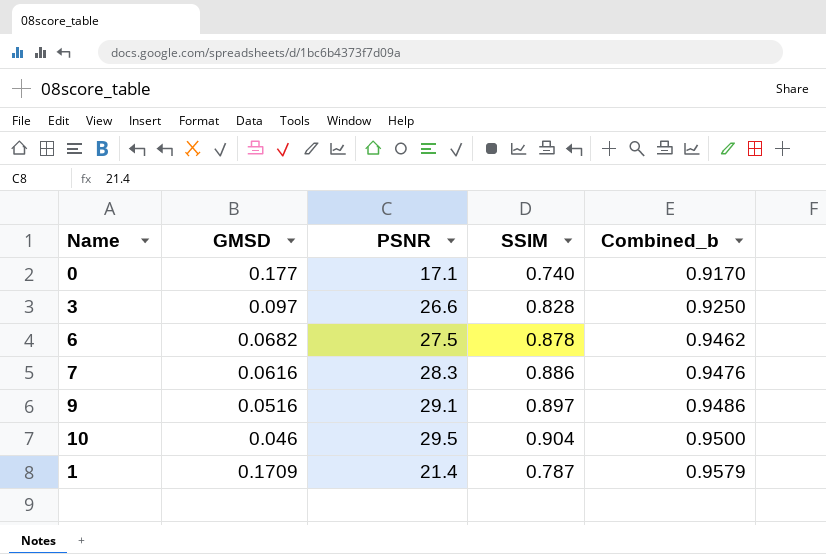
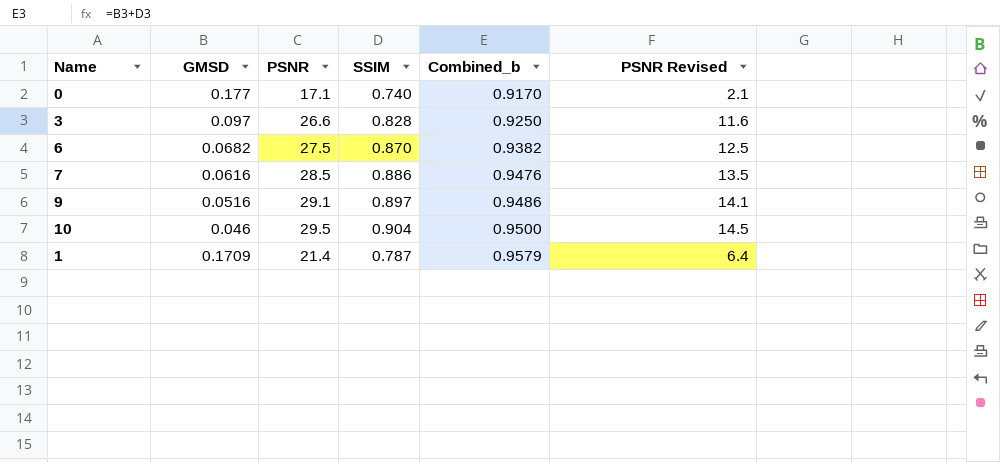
column PSNR Revised | formula: none -> [PSNR] - 15
6 | SSIM: 0.878 -> 0.870
6 | Combined_b: 0.9462 -> 0.9382
7 | PSNR: 28.3 -> 28.5

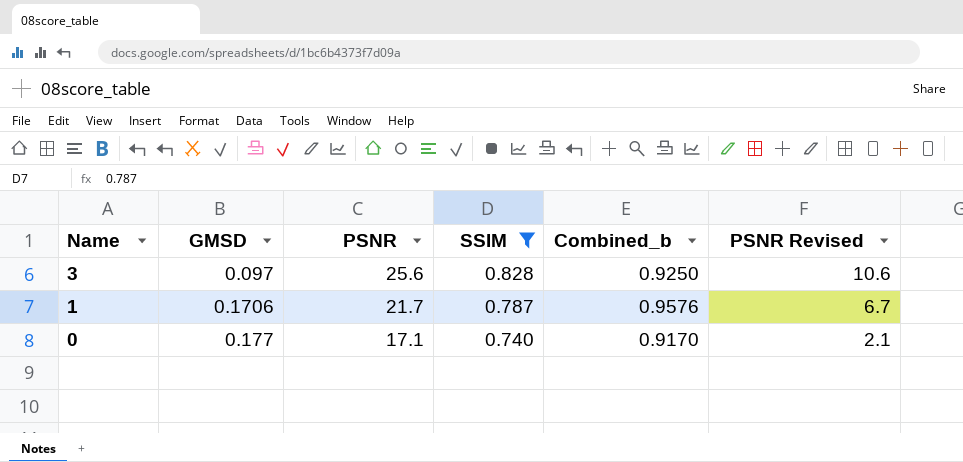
filter: none -> SSIM <= 0.828
row order: Combined_b ascending -> Name descending
3 | PSNR: 26.6 -> 25.6
3 | PSNR Revised: 11.6 -> 10.6
1 | GMSD: 0.1709 -> 0.1706
1 | PSNR: 21.4 -> 21.7
1 | Combined_b: 0.9579 -> 0.9576
1 | PSNR Revised: 6.4 -> 6.7

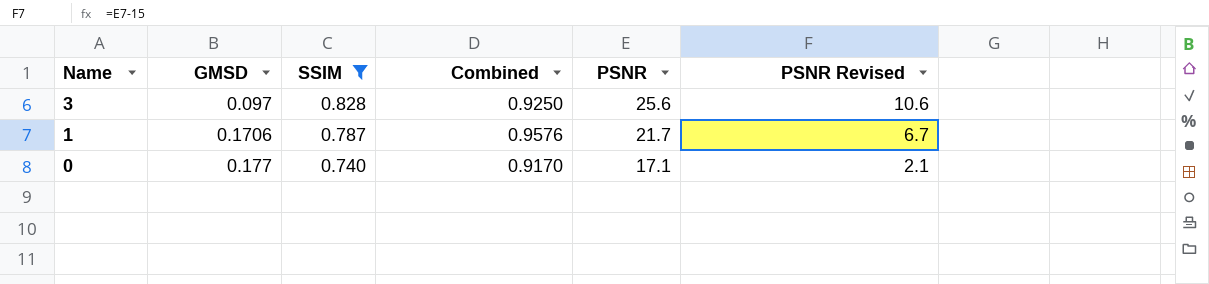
column name: Combined_b -> Combined
column PSNR | position: 3 -> 5

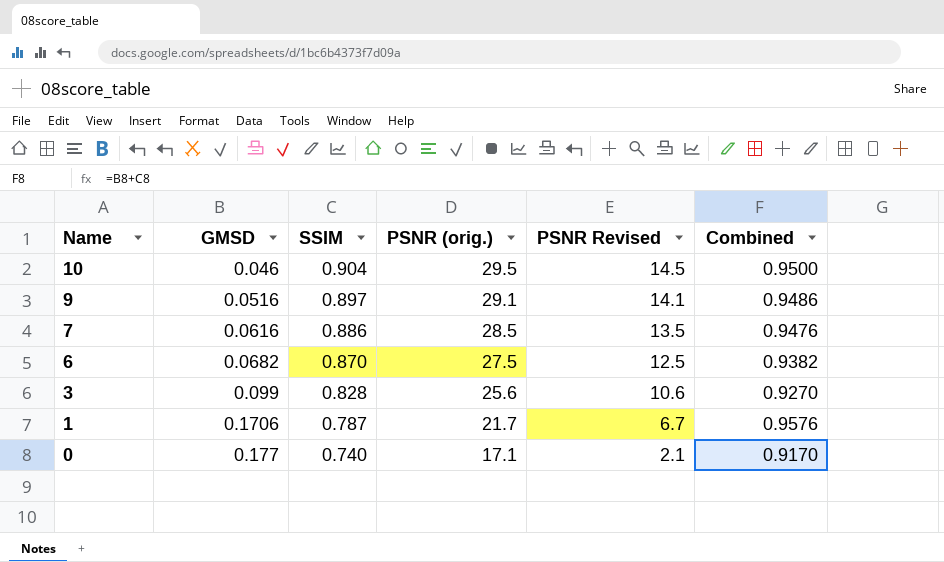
filter: SSIM <= 0.828 -> none
column name: PSNR -> PSNR (orig.)
column Combined | position: 4 -> 6
3 | GMSD: 0.097 -> 0.099
3 | Combined: 0.9250 -> 0.9270

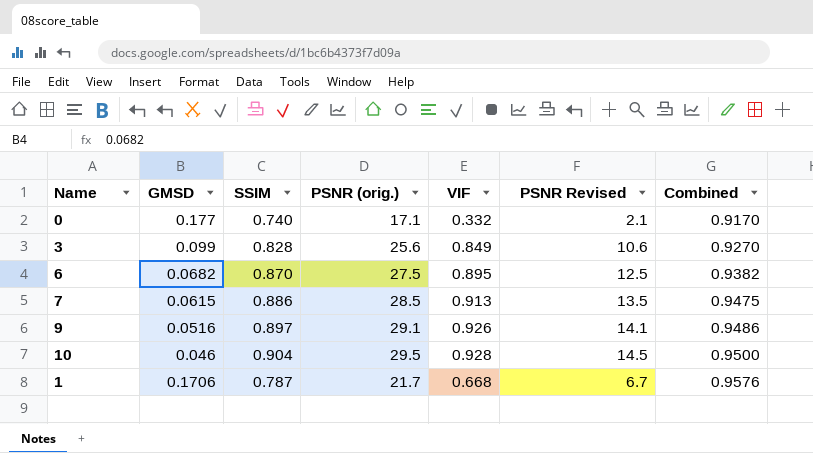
row order: Name descending -> Combined ascending
column VIF | position: none -> 5
7 | GMSD: 0.0616 -> 0.0615
7 | Combined: 0.9476 -> 0.9475

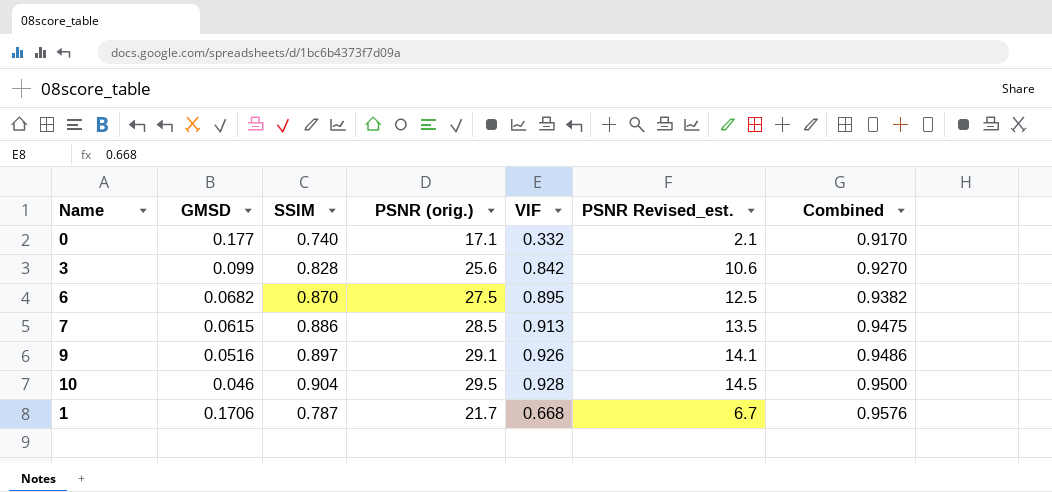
column name: PSNR Revised -> PSNR Revised_est.
3 | VIF: 0.849 -> 0.842

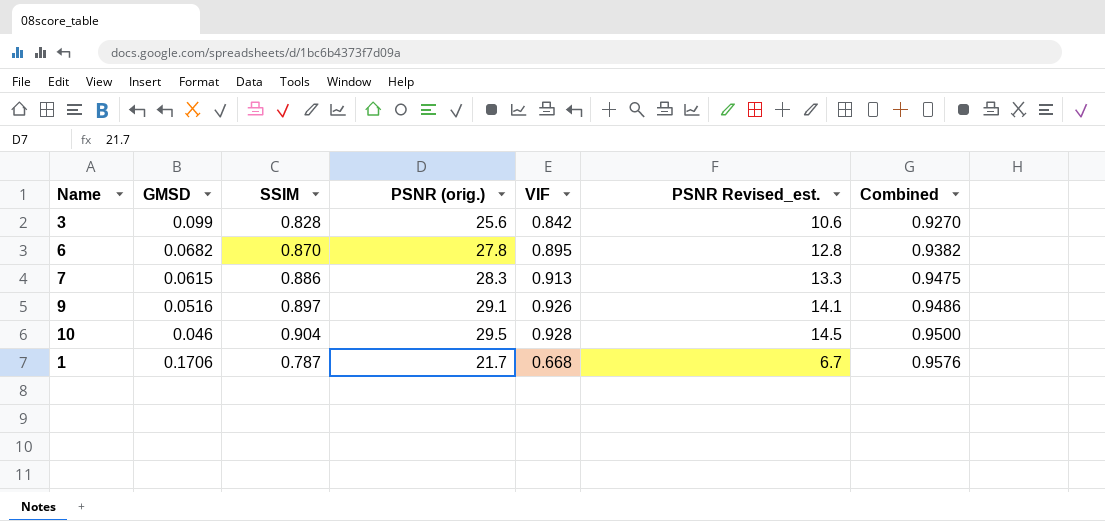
row 0: 0.177 | 0.740 | 17.1 | 0.332 | 2.1 | 0.9170 -> none
6 | PSNR (orig.): 27.5 -> 27.8
6 | PSNR Revised_est.: 12.5 -> 12.8
7 | PSNR (orig.): 28.5 -> 28.3
7 | PSNR Revised_est.: 13.5 -> 13.3

